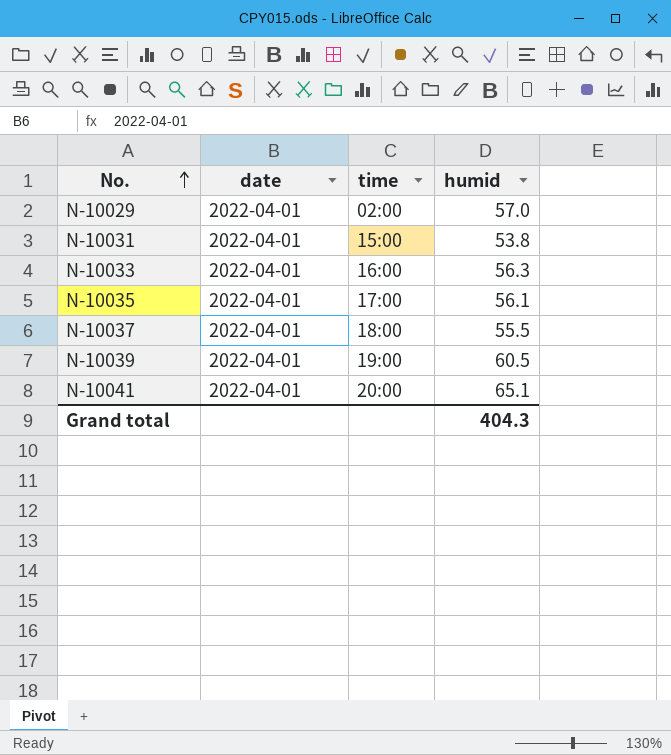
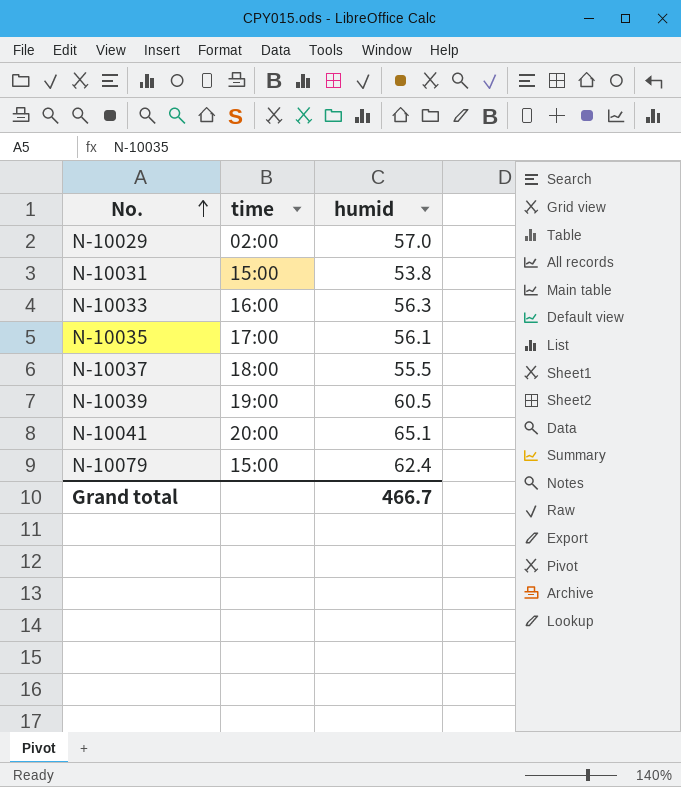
column date | position: 2 -> none
row N-10079: none -> 15:00 | 62.4
Grand total | humid: 404.3 -> 466.7

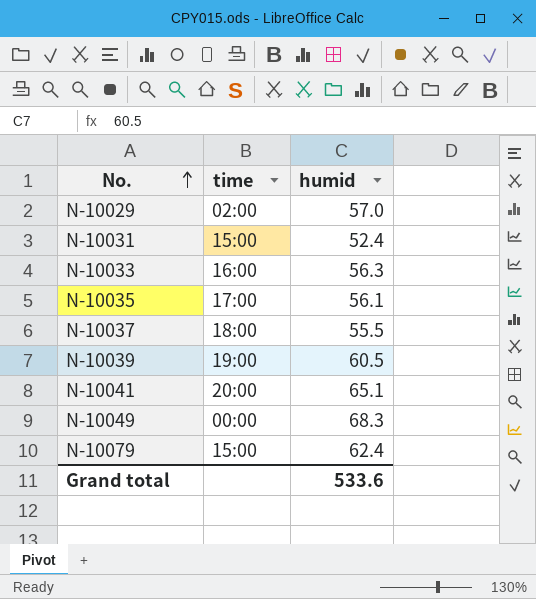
N-10031 | humid: 53.8 -> 52.4
row N-10049: none -> 00:00 | 68.3
Grand total | humid: 466.7 -> 533.6

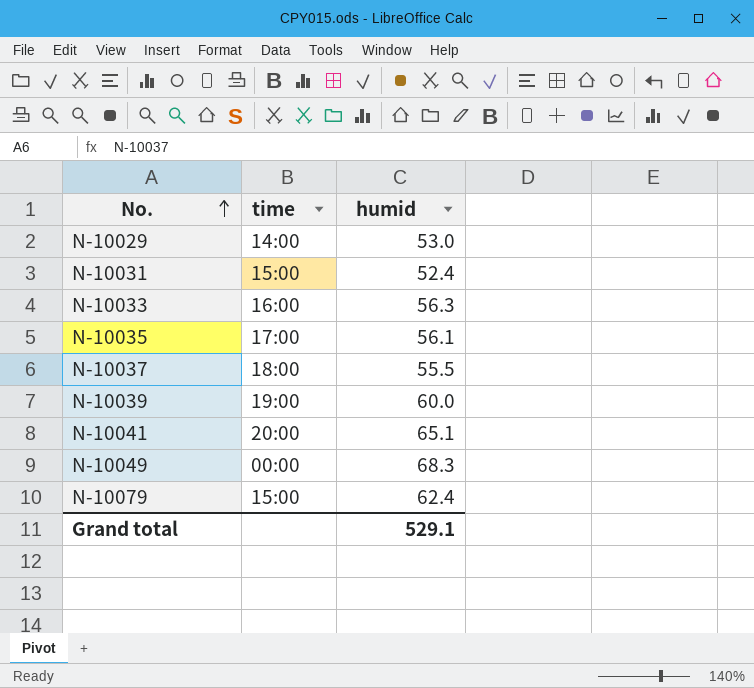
N-10029 | time: 02:00 -> 14:00
N-10029 | humid: 57.0 -> 53.0
N-10039 | humid: 60.5 -> 60.0
Grand total | humid: 533.6 -> 529.1

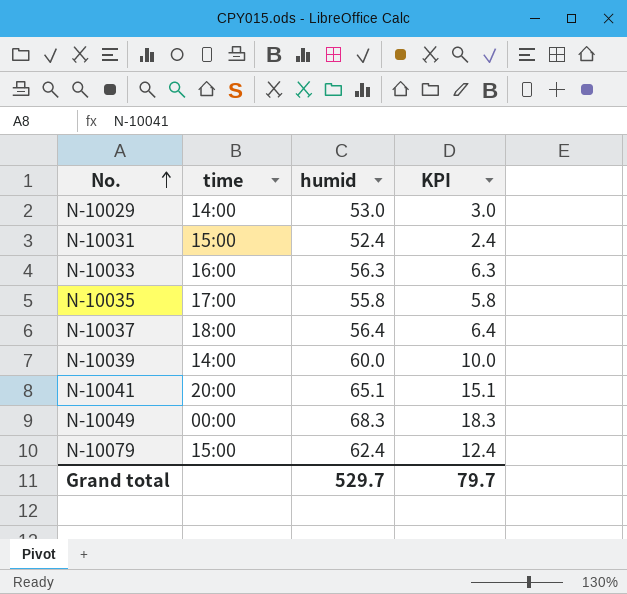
column KPI | formula: none -> [humid] - 50
N-10035 | humid: 56.1 -> 55.8
N-10037 | humid: 55.5 -> 56.4
N-10039 | time: 19:00 -> 14:00
Grand total | humid: 529.1 -> 529.7

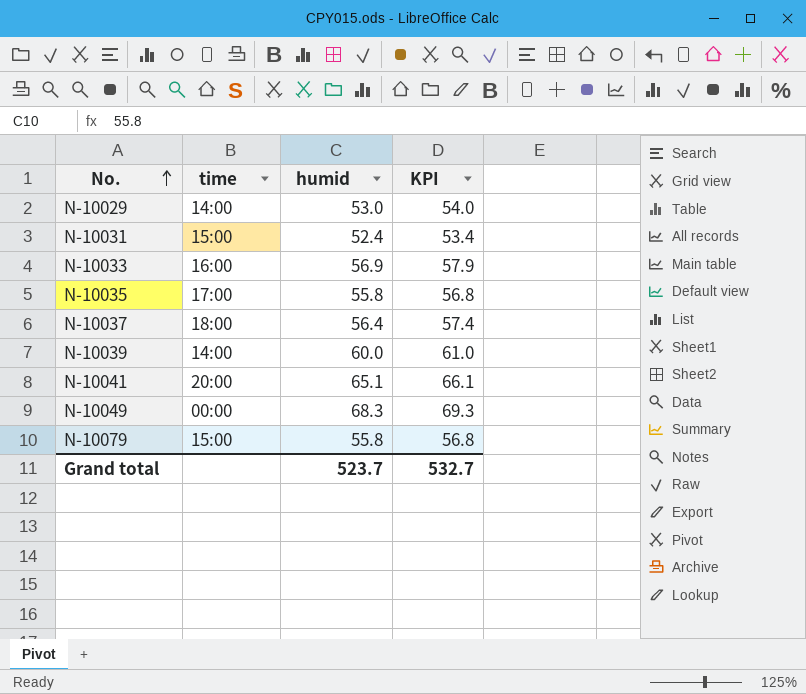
column KPI | formula: [humid] - 50 -> [humid] + 1
N-10033 | humid: 56.3 -> 56.9
N-10079 | humid: 62.4 -> 55.8
Grand total | humid: 529.7 -> 523.7
Grand total | KPI: 79.7 -> 532.7

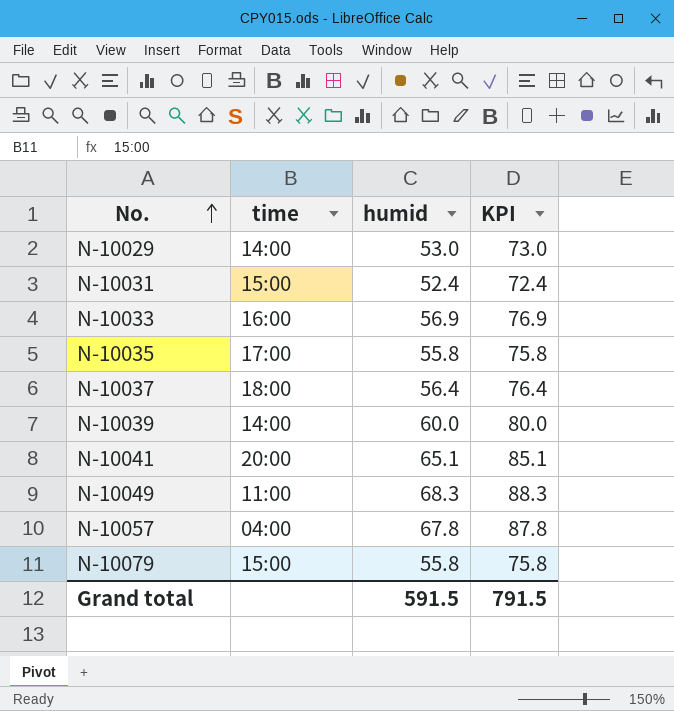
column KPI | formula: [humid] + 1 -> [humid] + 20
N-10049 | time: 00:00 -> 11:00
row N-10057: none -> 04:00 | 67.8 | 87.8
Grand total | humid: 523.7 -> 591.5
Grand total | KPI: 532.7 -> 791.5

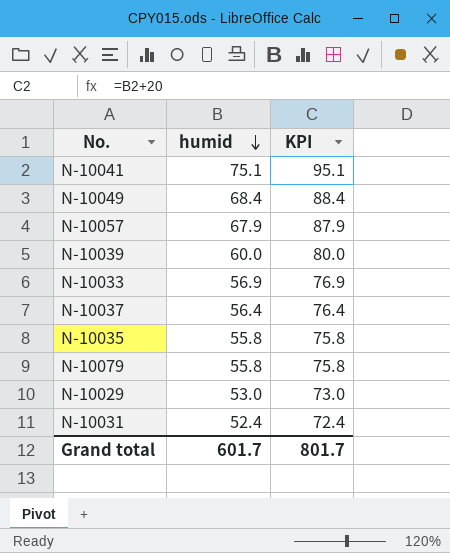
row order: No. ascending -> humid descending
column time | position: 2 -> none
N-10041 | humid: 65.1 -> 75.1
N-10041 | KPI: 85.1 -> 95.1
N-10049 | humid: 68.3 -> 68.4
N-10049 | KPI: 88.3 -> 88.4
N-10057 | humid: 67.8 -> 67.9
N-10057 | KPI: 87.8 -> 87.9
Grand total | humid: 591.5 -> 601.7
Grand total | KPI: 791.5 -> 801.7

